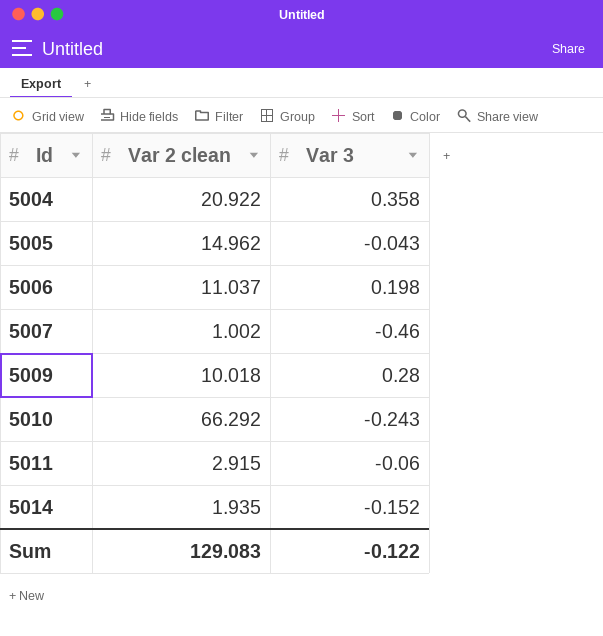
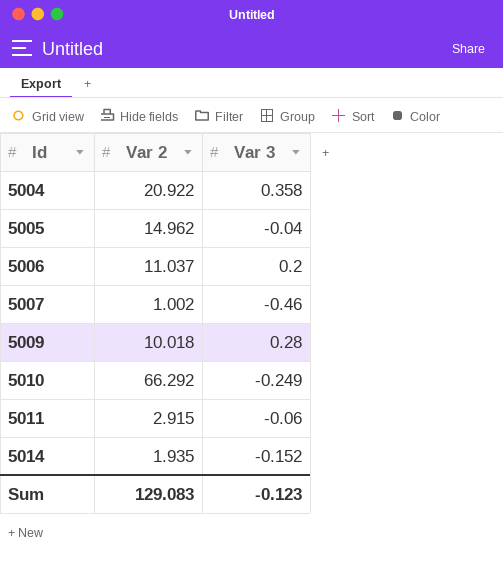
column name: Var 2 clean -> Var 2
5005 | Var 3: -0.043 -> -0.04
5006 | Var 3: 0.198 -> 0.2
5010 | Var 3: -0.243 -> -0.249
Sum | Var 3: -0.122 -> -0.123

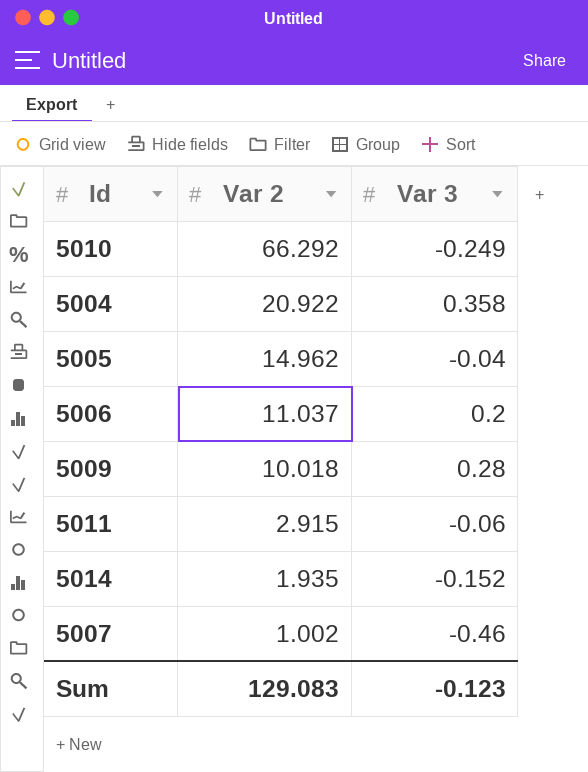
row order: Id ascending -> Var 2 descending

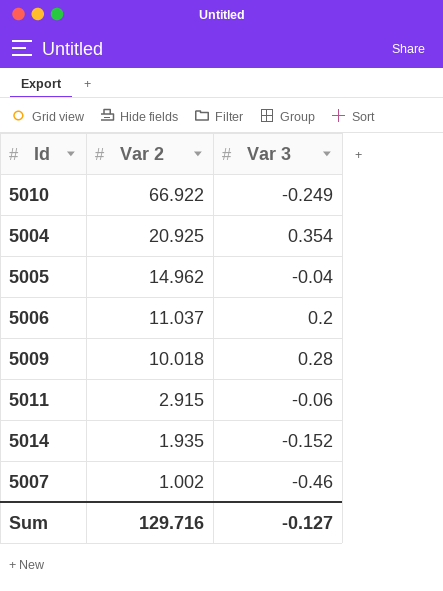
5010 | Var 2: 66.292 -> 66.922
5004 | Var 2: 20.922 -> 20.925
5004 | Var 3: 0.358 -> 0.354
Sum | Var 2: 129.083 -> 129.716
Sum | Var 3: -0.123 -> -0.127

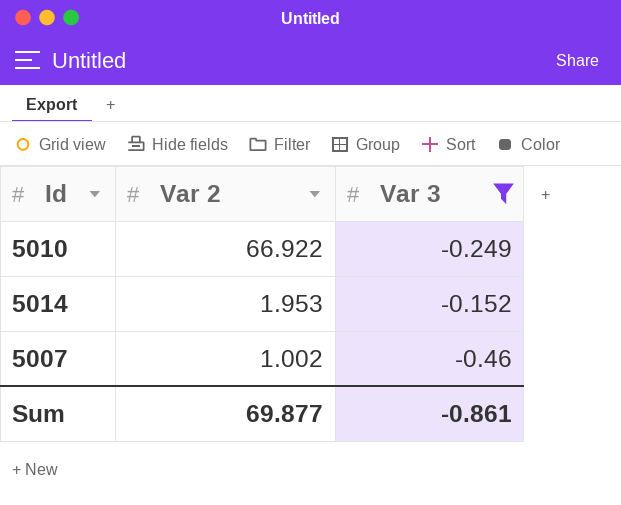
filter: none -> Var 3 <= -0.152
5014 | Var 2: 1.935 -> 1.953
Sum | Var 2: 129.716 -> 69.877
Sum | Var 3: -0.127 -> -0.861

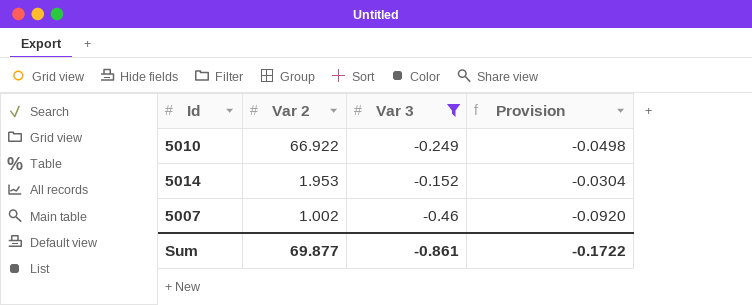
column Provision | formula: none -> [Var 3] * 0.2

